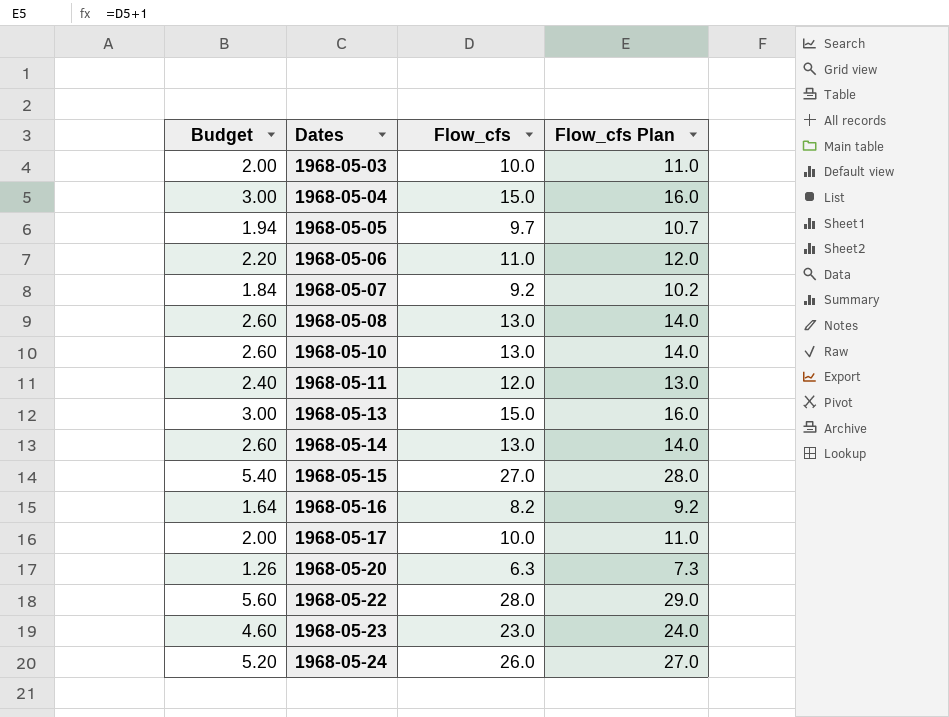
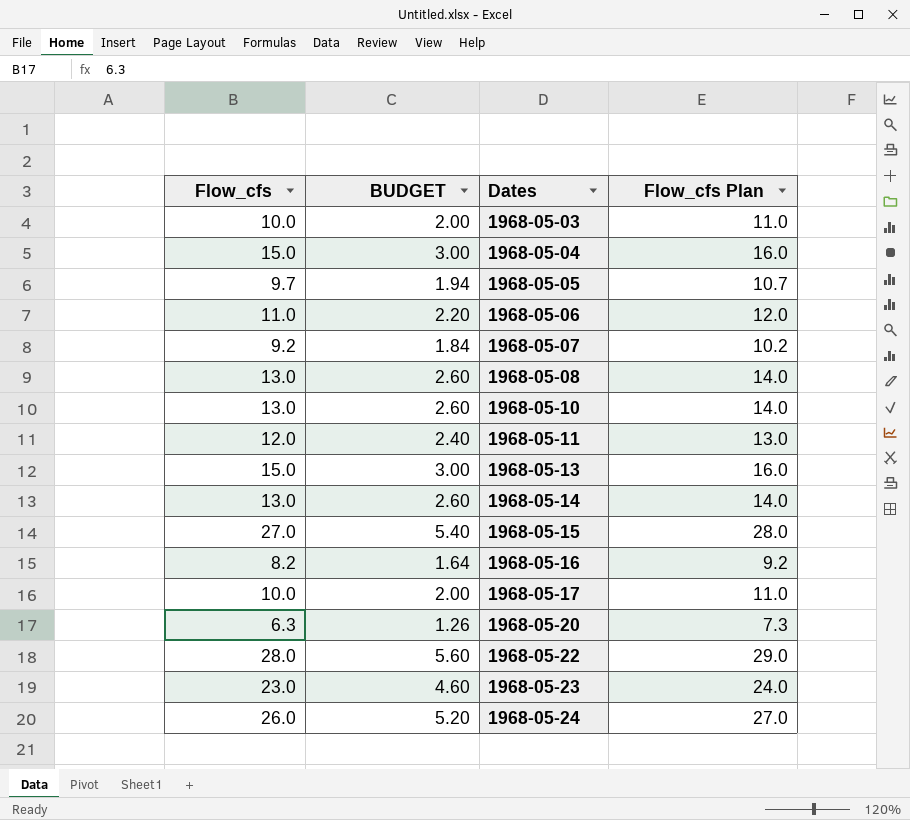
column Flow_cfs | position: 3 -> 1
column name: Budget -> BUDGET

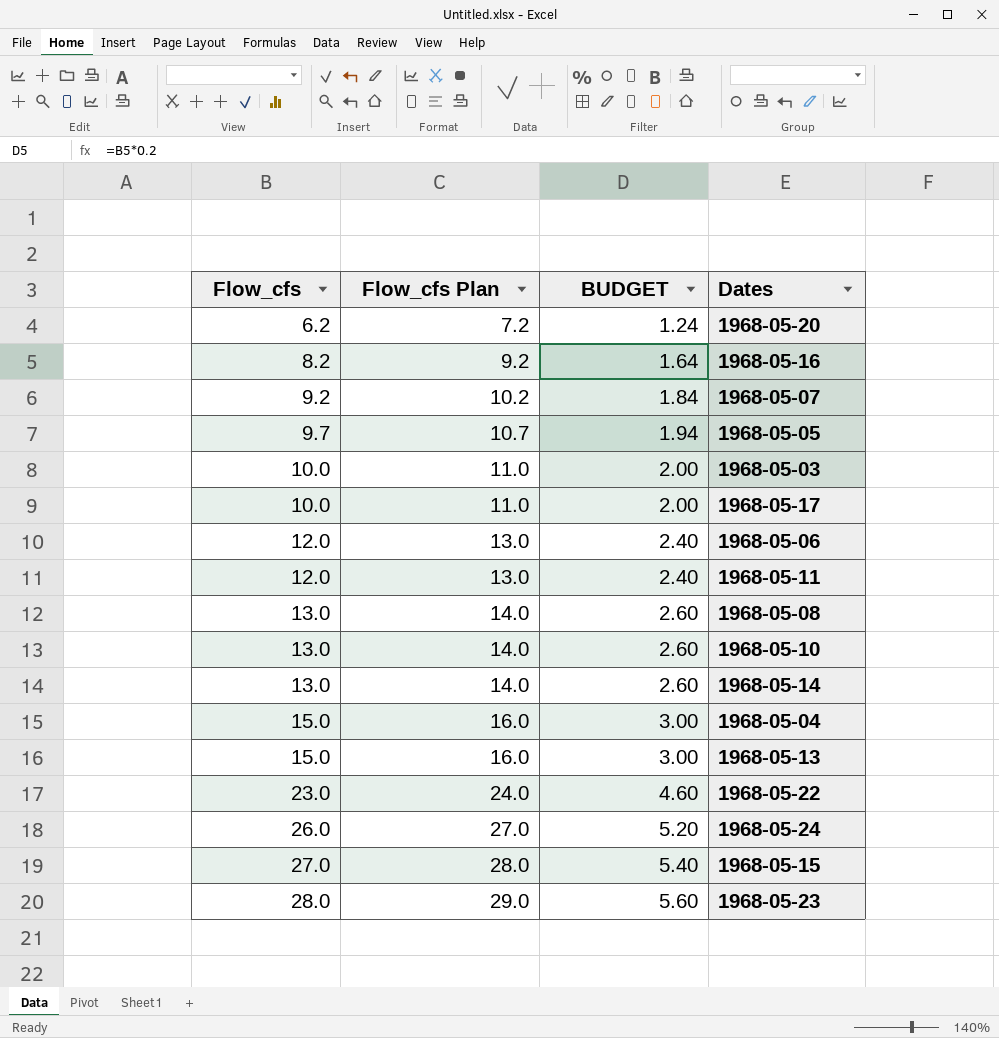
row order: Dates ascending -> Flow_cfs ascending
column Flow_cfs Plan | position: 4 -> 2
1968-05-20 | Flow_cfs: 6.3 -> 6.2
1968-05-20 | Flow_cfs Plan: 7.3 -> 7.2
1968-05-20 | BUDGET: 1.26 -> 1.24
1968-05-06 | Flow_cfs: 11.0 -> 12.0
1968-05-06 | Flow_cfs Plan: 12.0 -> 13.0
1968-05-06 | BUDGET: 2.20 -> 2.40
1968-05-22 | Flow_cfs: 28.0 -> 23.0
1968-05-22 | Flow_cfs Plan: 29.0 -> 24.0
1968-05-22 | BUDGET: 5.60 -> 4.60
1968-05-23 | Flow_cfs: 23.0 -> 28.0
1968-05-23 | Flow_cfs Plan: 24.0 -> 29.0
1968-05-23 | BUDGET: 4.60 -> 5.60

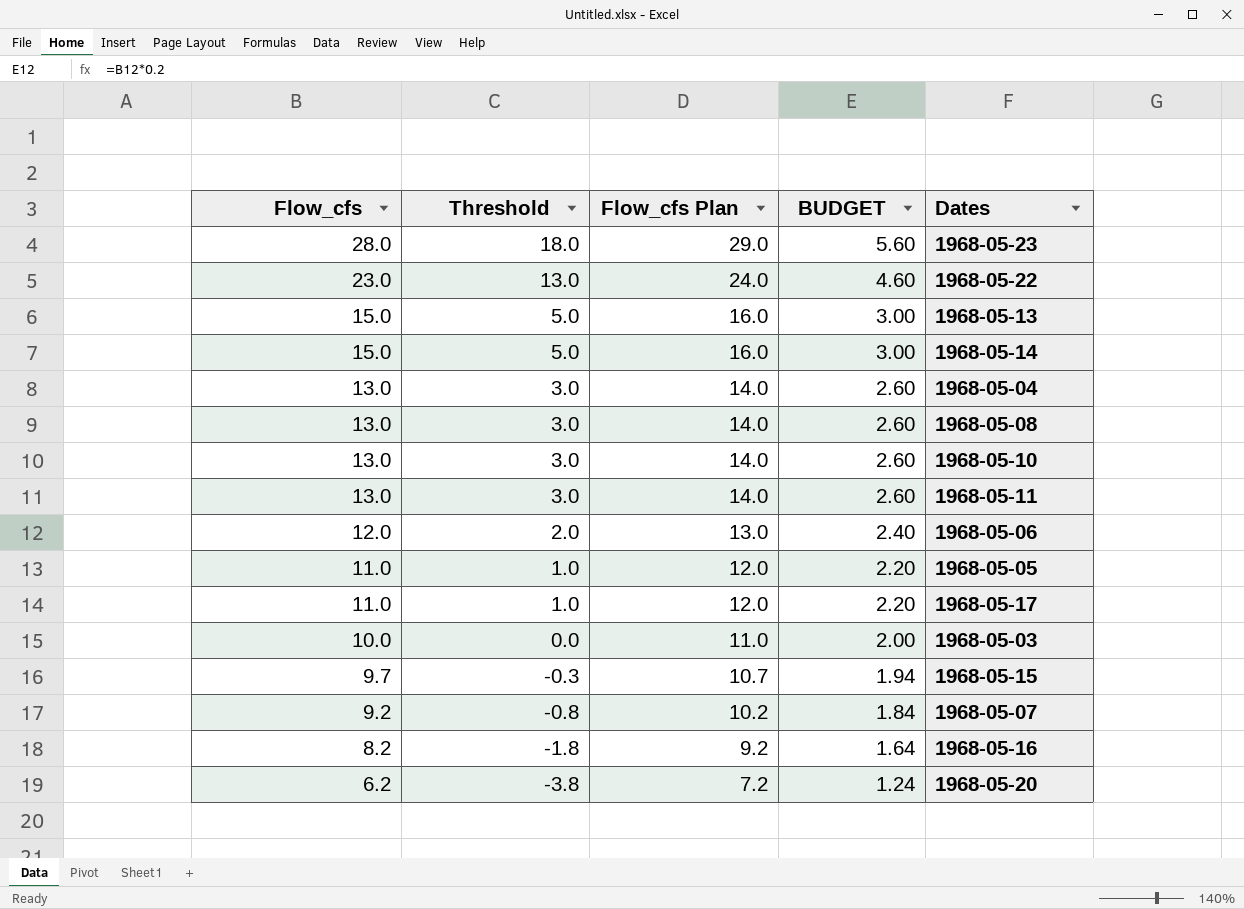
row order: Flow_cfs ascending -> Flow_cfs descending
column Threshold | formula: none -> [Flow_cfs] - 10
row 1968-05-24: 26.0 | 27.0 | 5.20 -> none
1968-05-14 | Flow_cfs: 13.0 -> 15.0
1968-05-14 | Flow_cfs Plan: 14.0 -> 16.0
1968-05-14 | BUDGET: 2.60 -> 3.00
1968-05-04 | Flow_cfs: 15.0 -> 13.0
1968-05-04 | Flow_cfs Plan: 16.0 -> 14.0
1968-05-04 | BUDGET: 3.00 -> 2.60
1968-05-11 | Flow_cfs: 12.0 -> 13.0
1968-05-11 | Flow_cfs Plan: 13.0 -> 14.0
1968-05-11 | BUDGET: 2.40 -> 2.60
1968-05-05 | Flow_cfs: 9.7 -> 11.0
1968-05-05 | Flow_cfs Plan: 10.7 -> 12.0
1968-05-05 | BUDGET: 1.94 -> 2.20
1968-05-17 | Flow_cfs: 10.0 -> 11.0
1968-05-17 | Flow_cfs Plan: 11.0 -> 12.0
1968-05-17 | BUDGET: 2.00 -> 2.20
1968-05-15 | Flow_cfs: 27.0 -> 9.7
1968-05-15 | Flow_cfs Plan: 28.0 -> 10.7
1968-05-15 | BUDGET: 5.40 -> 1.94

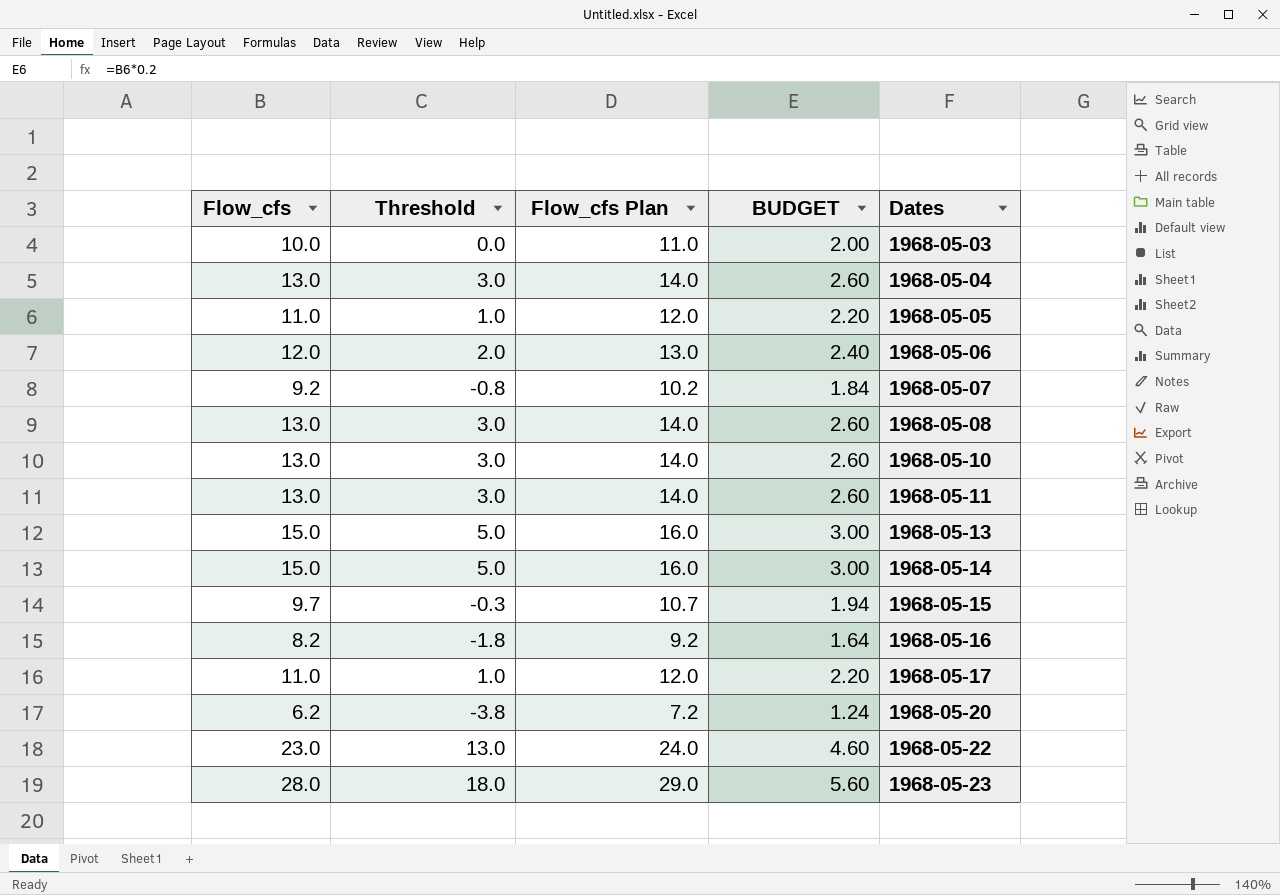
row order: Flow_cfs descending -> Dates ascending

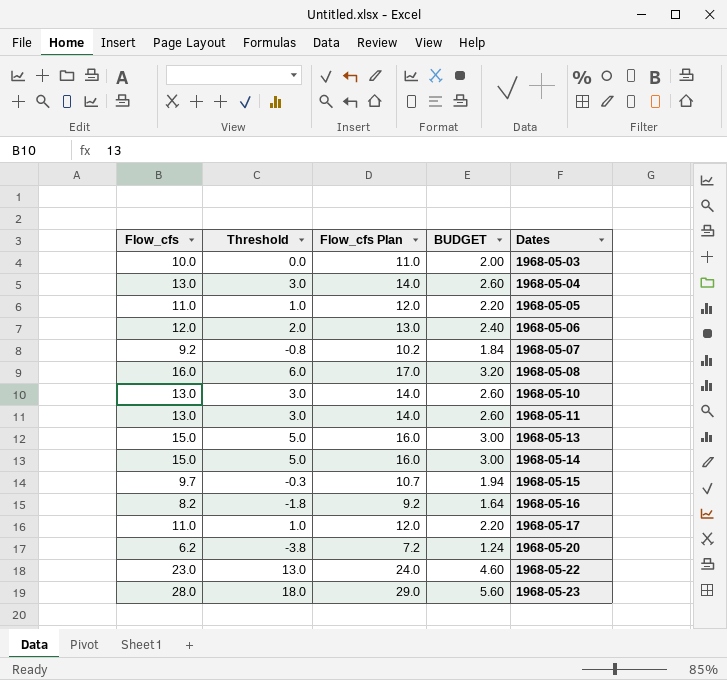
1968-05-08 | Flow_cfs: 13.0 -> 16.0
1968-05-08 | Threshold: 3.0 -> 6.0
1968-05-08 | Flow_cfs Plan: 14.0 -> 17.0
1968-05-08 | BUDGET: 2.60 -> 3.20

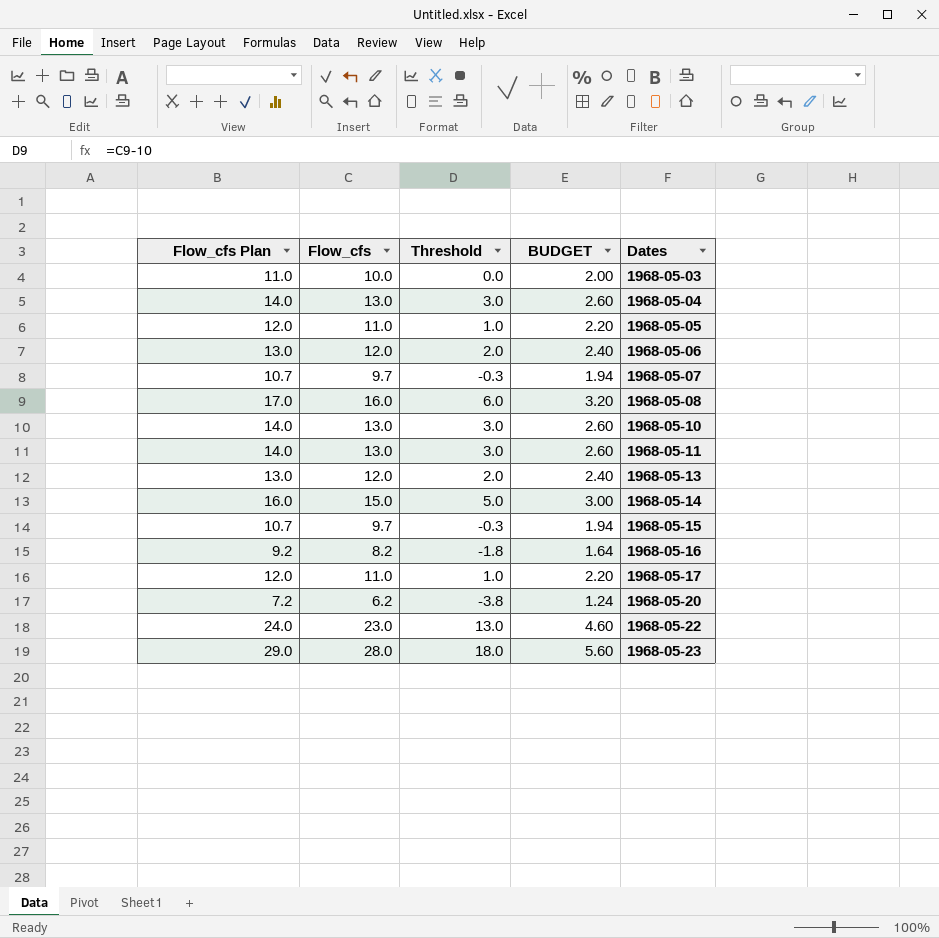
column Flow_cfs Plan | position: 3 -> 1
1968-05-07 | Flow_cfs Plan: 10.2 -> 10.7
1968-05-07 | Flow_cfs: 9.2 -> 9.7
1968-05-07 | Threshold: -0.8 -> -0.3
1968-05-07 | BUDGET: 1.84 -> 1.94
1968-05-13 | Flow_cfs Plan: 16.0 -> 13.0
1968-05-13 | Flow_cfs: 15.0 -> 12.0
1968-05-13 | Threshold: 5.0 -> 2.0
1968-05-13 | BUDGET: 3.00 -> 2.40

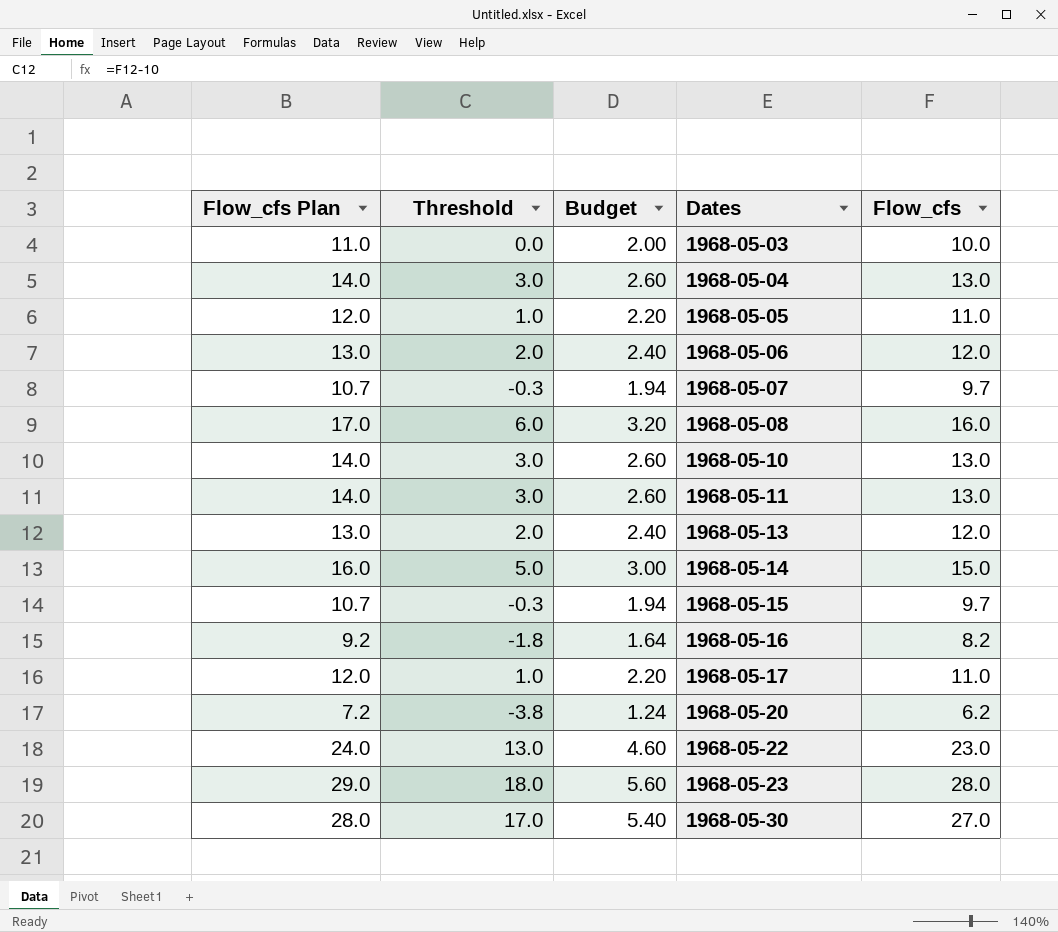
column name: BUDGET -> Budget
column Flow_cfs | position: 2 -> 5
row 1968-05-30: none -> 28.0 | 17.0 | 5.40 | 27.0

